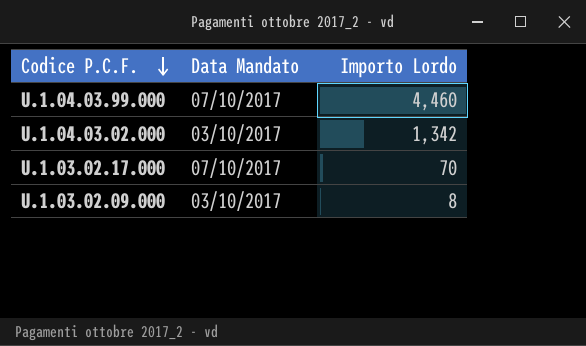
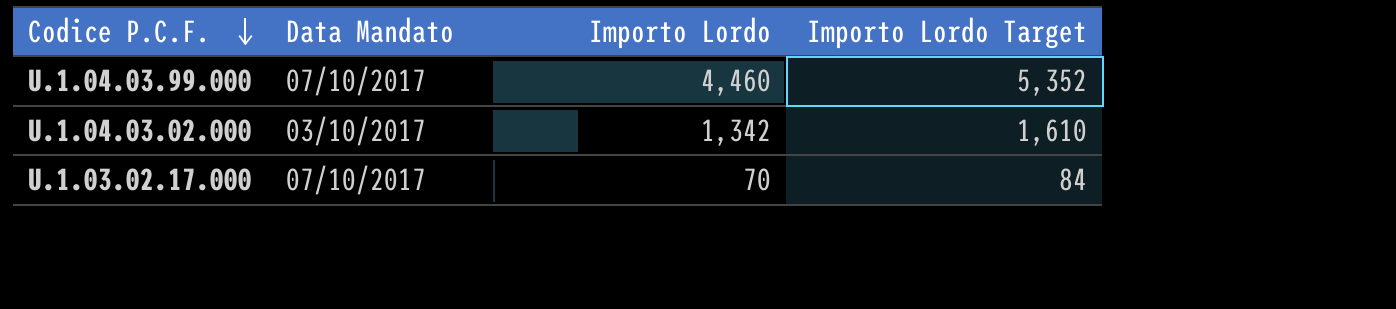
column Importo Lordo Target | formula: none -> [Importo Lordo] * 1.2
row U.1.03.02.09.000: 03/10/2017 | 8 -> none

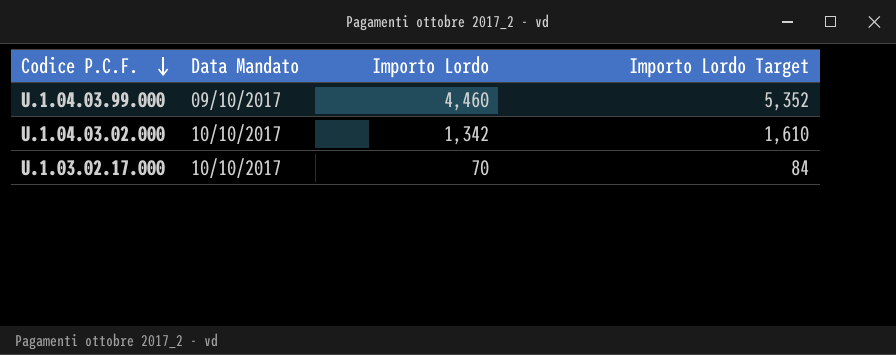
U.1.04.03.99.000 | Data Mandato: 07/10/2017 -> 09/10/2017
U.1.04.03.02.000 | Data Mandato: 03/10/2017 -> 10/10/2017
U.1.03.02.17.000 | Data Mandato: 07/10/2017 -> 10/10/2017

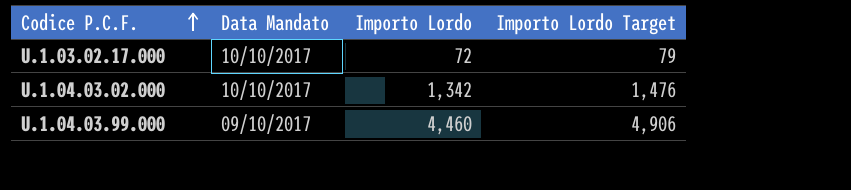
row order: Codice P.C.F. descending -> Codice P.C.F. ascending
column Importo Lordo Target | formula: [Importo Lordo] * 1.2 -> [Importo Lordo] * 1.1
U.1.03.02.17.000 | Importo Lordo: 70 -> 72

